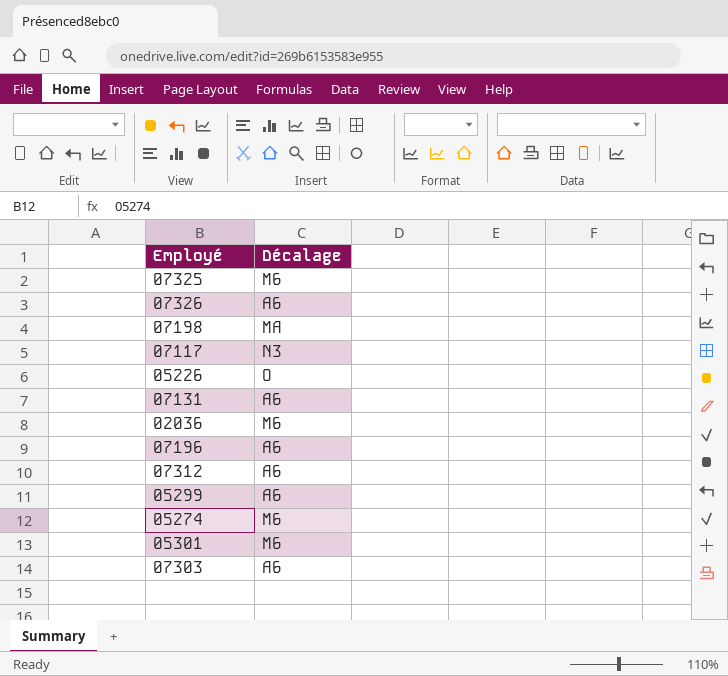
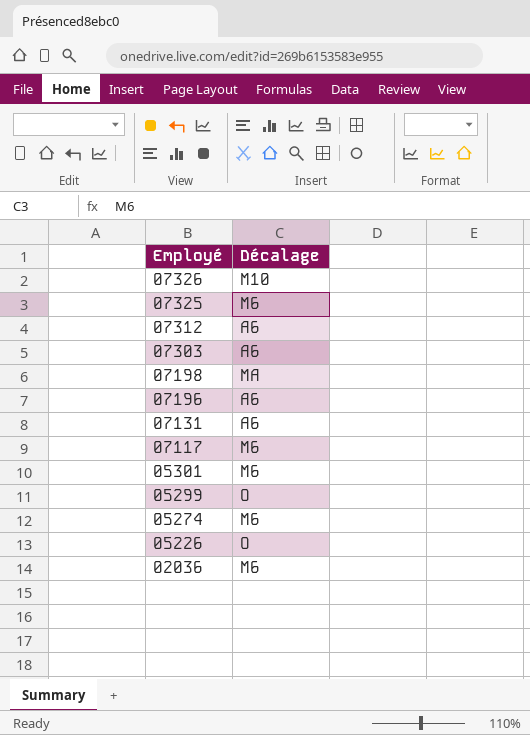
row order: none -> Employé descending
07326 | Décalage: A6 -> M10
07117 | Décalage: N3 -> M6
05299 | Décalage: A6 -> O

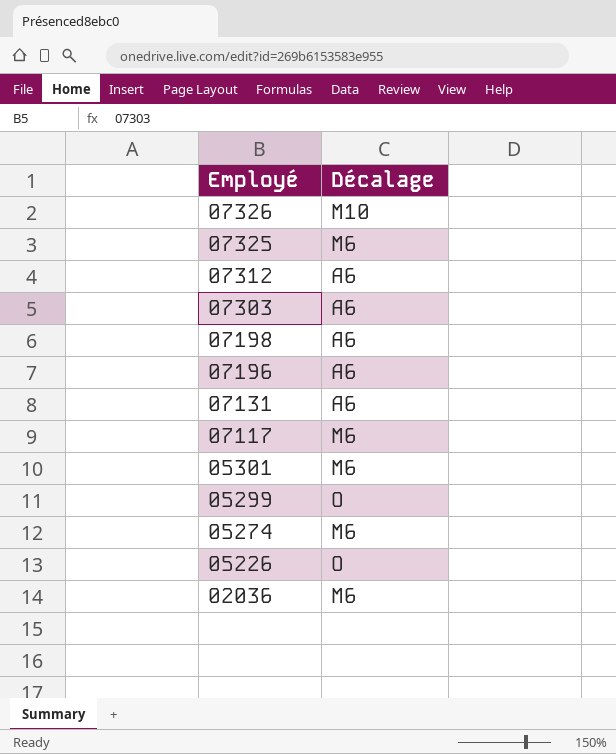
07198 | Décalage: MA -> A6

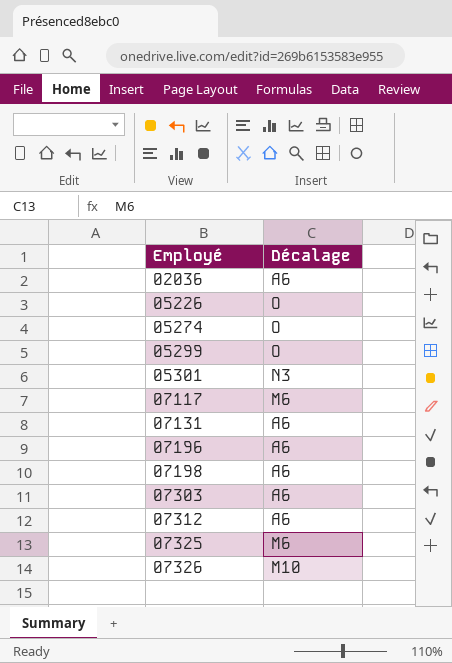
row order: Employé descending -> Employé ascending
02036 | Décalage: M6 -> A6
05274 | Décalage: M6 -> O
05301 | Décalage: M6 -> N3

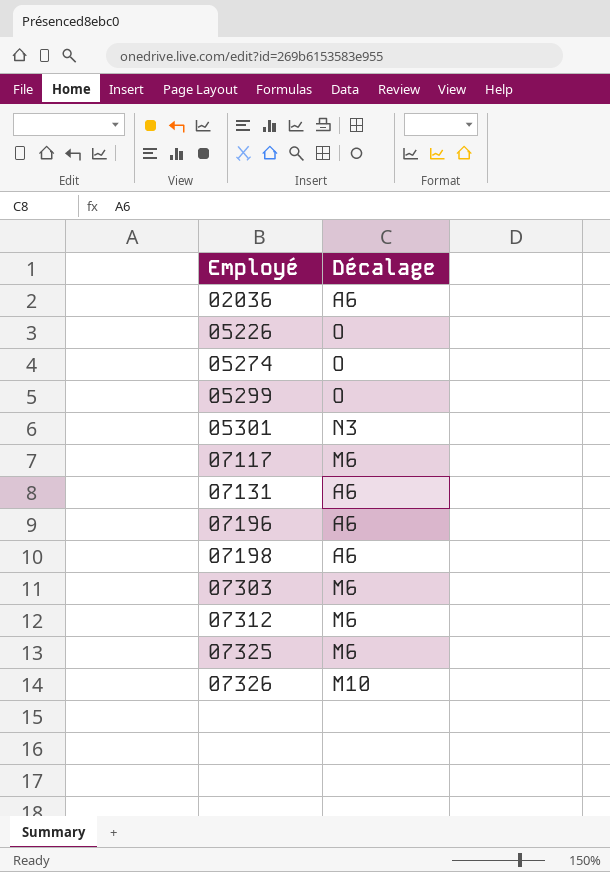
07303 | Décalage: A6 -> M6
07312 | Décalage: A6 -> M6

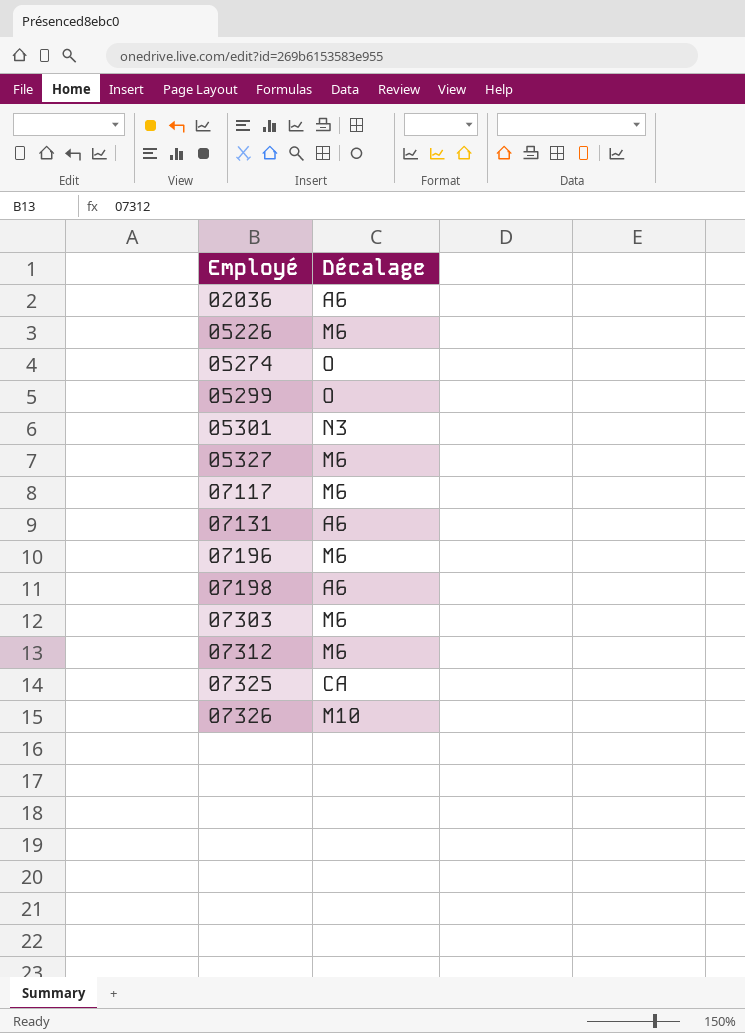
05226 | Décalage: O -> M6
row 05327: none -> M6
07196 | Décalage: A6 -> M6
07325 | Décalage: M6 -> CA

